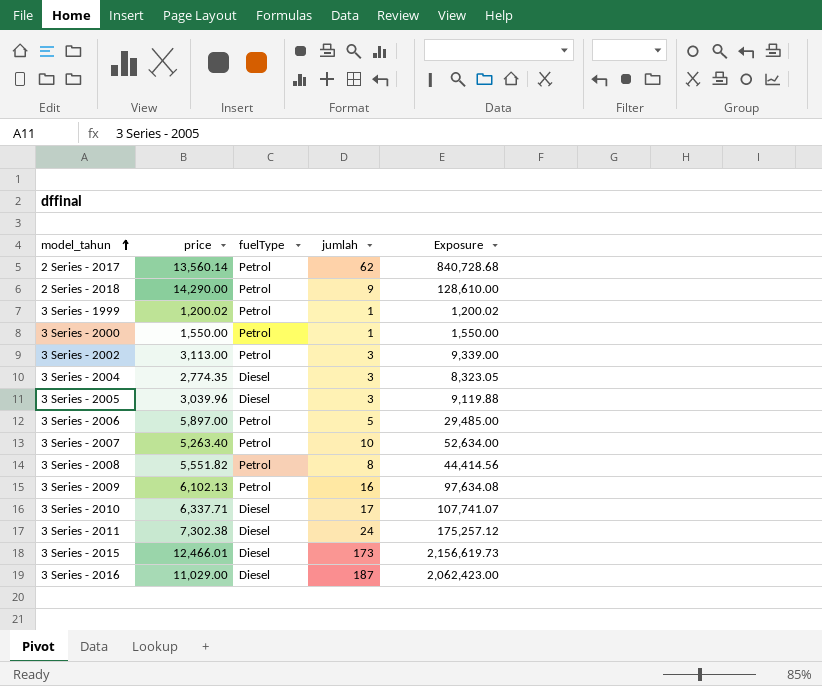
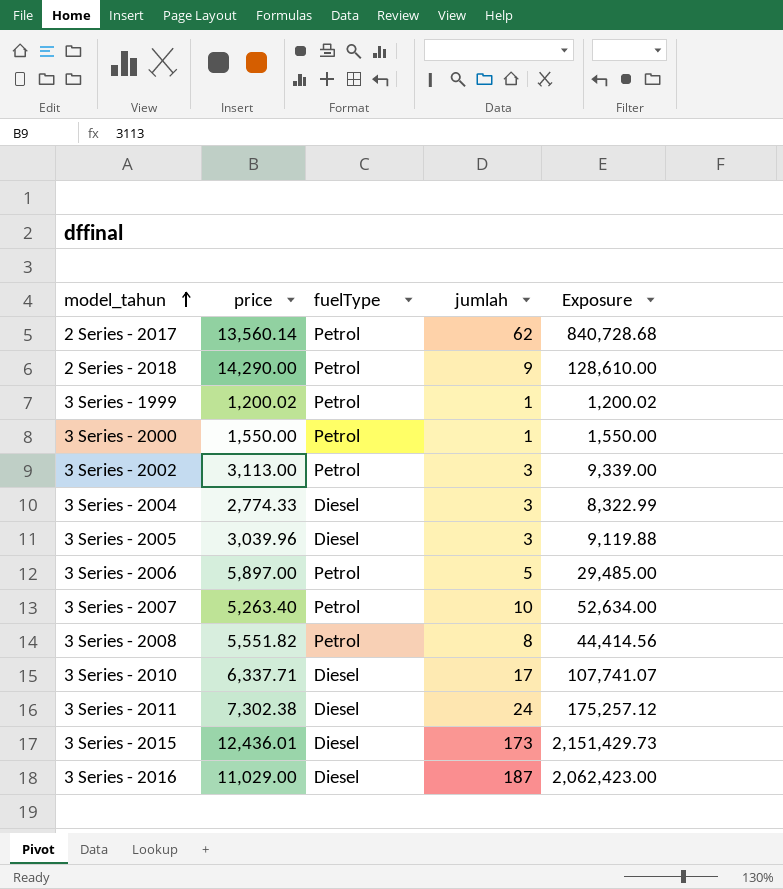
row 3 Series - 2009: 6,102.13 | Petrol | 16 | 97,634.08 -> none
3 Series - 2004 | price: 2,774.35 -> 2,774.33
3 Series - 2004 | Exposure: 8,323.05 -> 8,322.99
3 Series - 2015 | price: 12,466.01 -> 12,436.01
3 Series - 2015 | Exposure: 2,156,619.73 -> 2,151,429.73

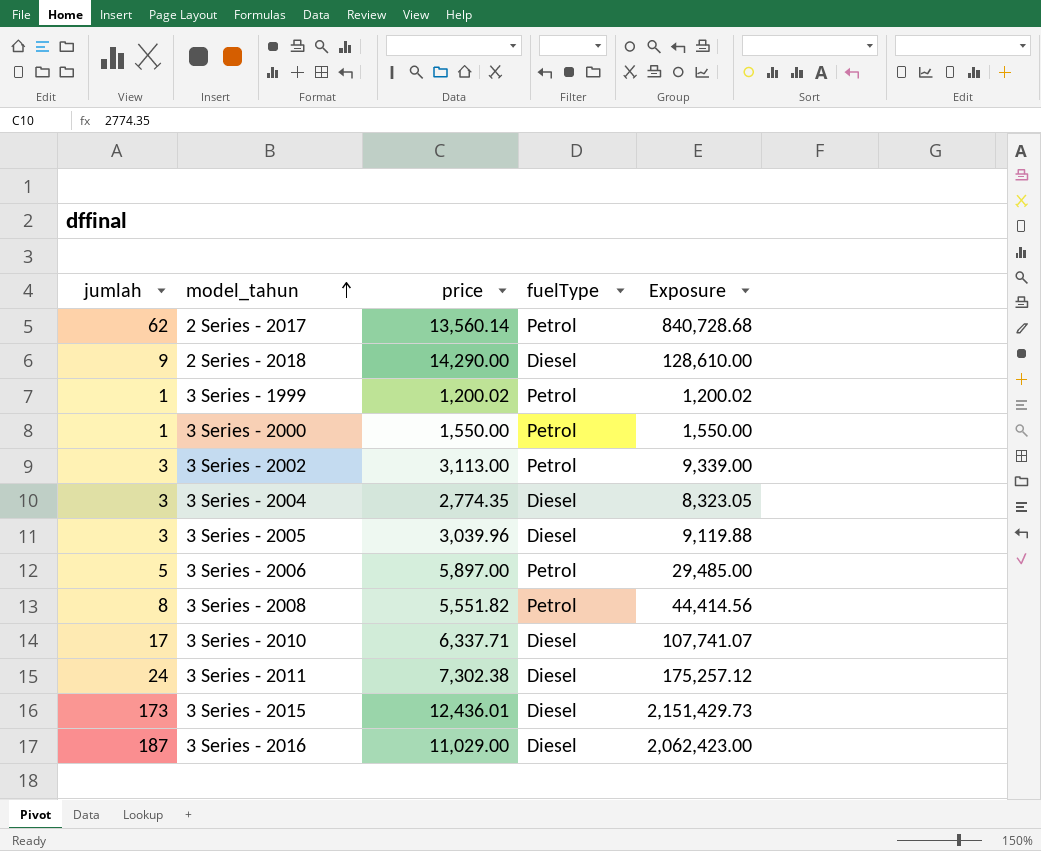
column jumlah | position: 4 -> 1
row 3 Series - 2007: 5,263.40 | Petrol | 10 | 52,634.00 -> none
2 Series - 2018 | fuelType: Petrol -> Diesel
3 Series - 2004 | price: 2,774.33 -> 2,774.35
3 Series - 2004 | Exposure: 8,322.99 -> 8,323.05

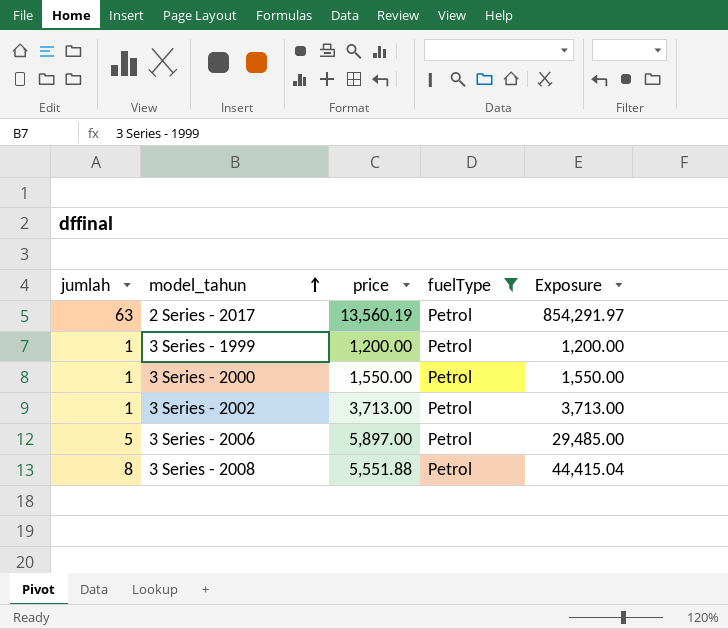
filter: none -> fuelType = Petrol
2 Series - 2017 | jumlah: 62 -> 63
2 Series - 2017 | price: 13,560.14 -> 13,560.19
2 Series - 2017 | Exposure: 840,728.68 -> 854,291.97
3 Series - 1999 | price: 1,200.02 -> 1,200.00
3 Series - 1999 | Exposure: 1,200.02 -> 1,200.00
3 Series - 2002 | jumlah: 3 -> 1
3 Series - 2002 | price: 3,113.00 -> 3,713.00
3 Series - 2002 | Exposure: 9,339.00 -> 3,713.00
3 Series - 2008 | price: 5,551.82 -> 5,551.88
3 Series - 2008 | Exposure: 44,414.56 -> 44,415.04

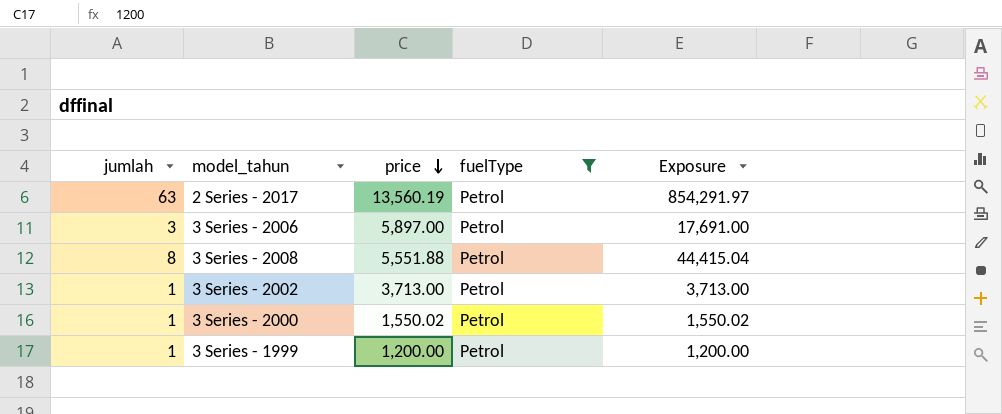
row order: model_tahun ascending -> price descending
3 Series - 2006 | jumlah: 5 -> 3
3 Series - 2006 | Exposure: 29,485.00 -> 17,691.00
3 Series - 2000 | price: 1,550.00 -> 1,550.02
3 Series - 2000 | Exposure: 1,550.00 -> 1,550.02

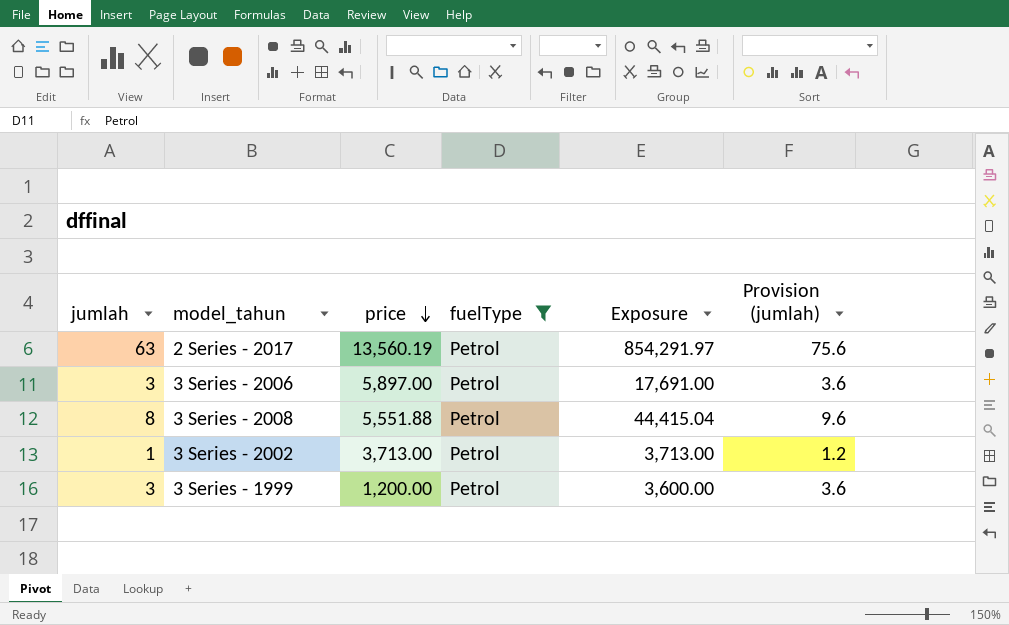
column Provision (jumlah) | formula: none -> [jumlah] * 1.2
row 3 Series - 2000: 1 | 1,550.02 | Petrol | 1,550.02 -> none
3 Series - 1999 | jumlah: 1 -> 3
3 Series - 1999 | Exposure: 1,200.00 -> 3,600.00

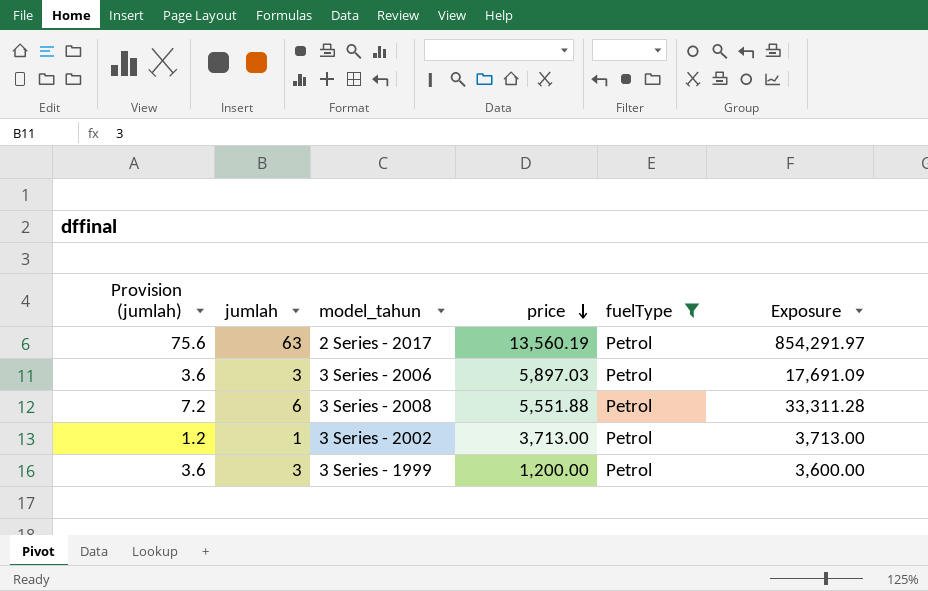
column Provision (jumlah) | position: 6 -> 1
3 Series - 2006 | price: 5,897.00 -> 5,897.03
3 Series - 2006 | Exposure: 17,691.00 -> 17,691.09
3 Series - 2008 | Provision (jumlah): 9.6 -> 7.2
3 Series - 2008 | jumlah: 8 -> 6
3 Series - 2008 | Exposure: 44,415.04 -> 33,311.28

